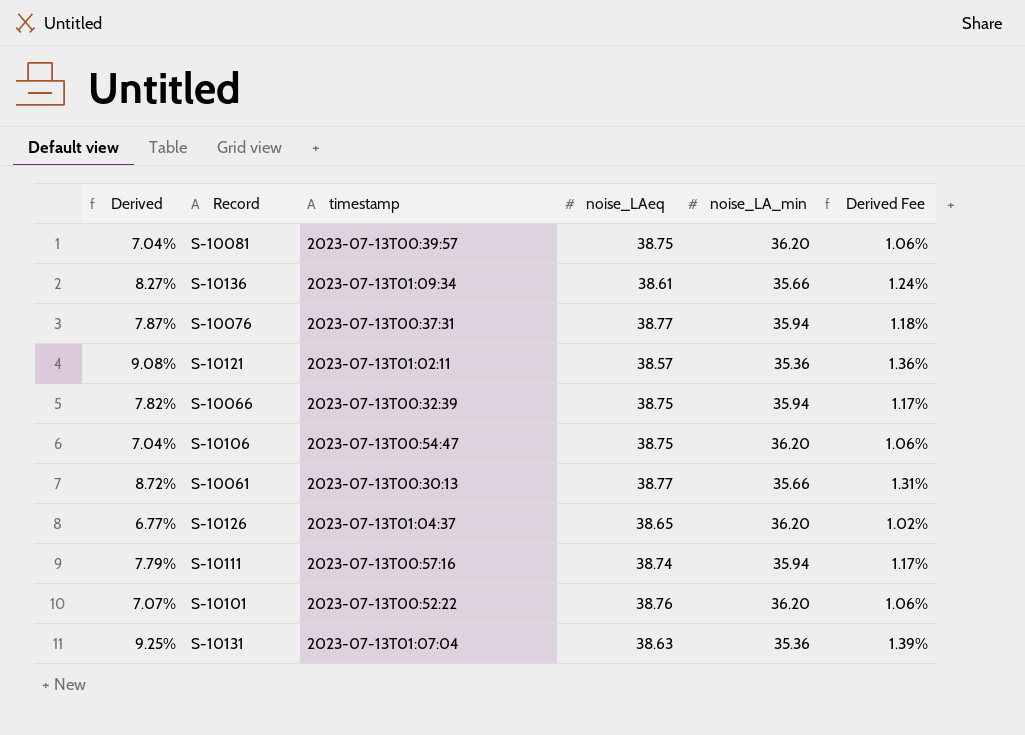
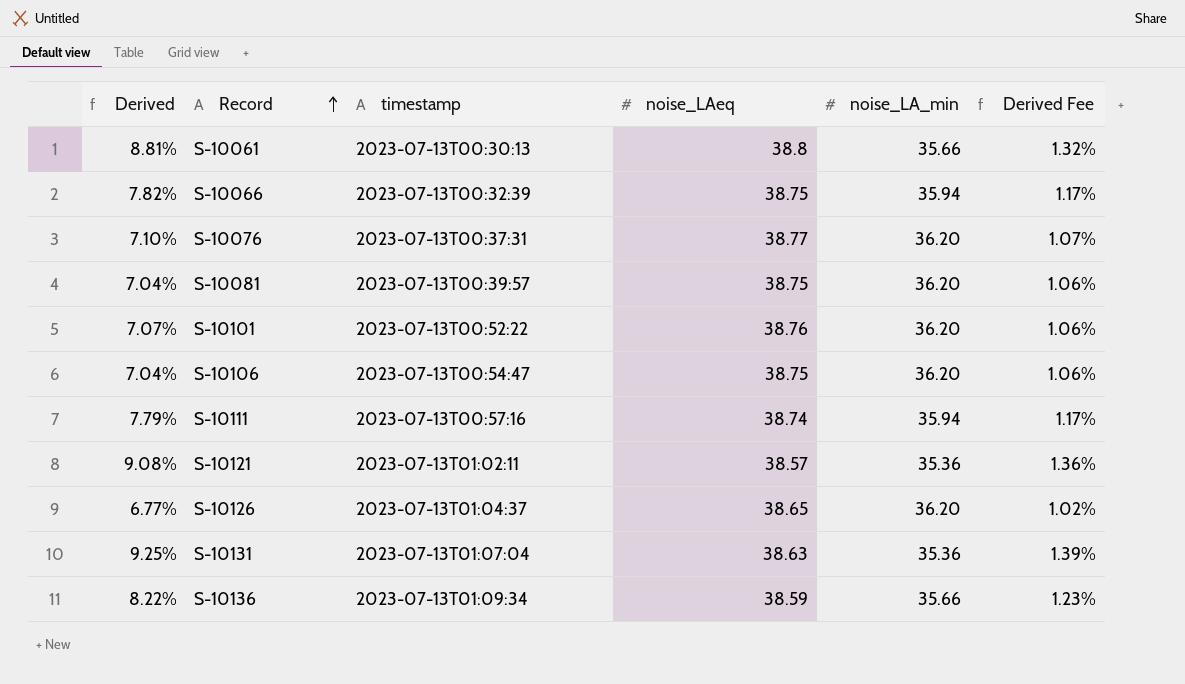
row order: none -> Record ascending
S-10061 | Derived: 8.72% -> 8.81%
S-10061 | noise_LAeq: 38.77 -> 38.8
S-10061 | Derived Fee: 1.31% -> 1.32%
S-10076 | Derived: 7.87% -> 7.10%
S-10076 | noise_LA_min: 35.94 -> 36.20
S-10076 | Derived Fee: 1.18% -> 1.07%
S-10136 | Derived: 8.27% -> 8.22%
S-10136 | noise_LAeq: 38.61 -> 38.59
S-10136 | Derived Fee: 1.24% -> 1.23%

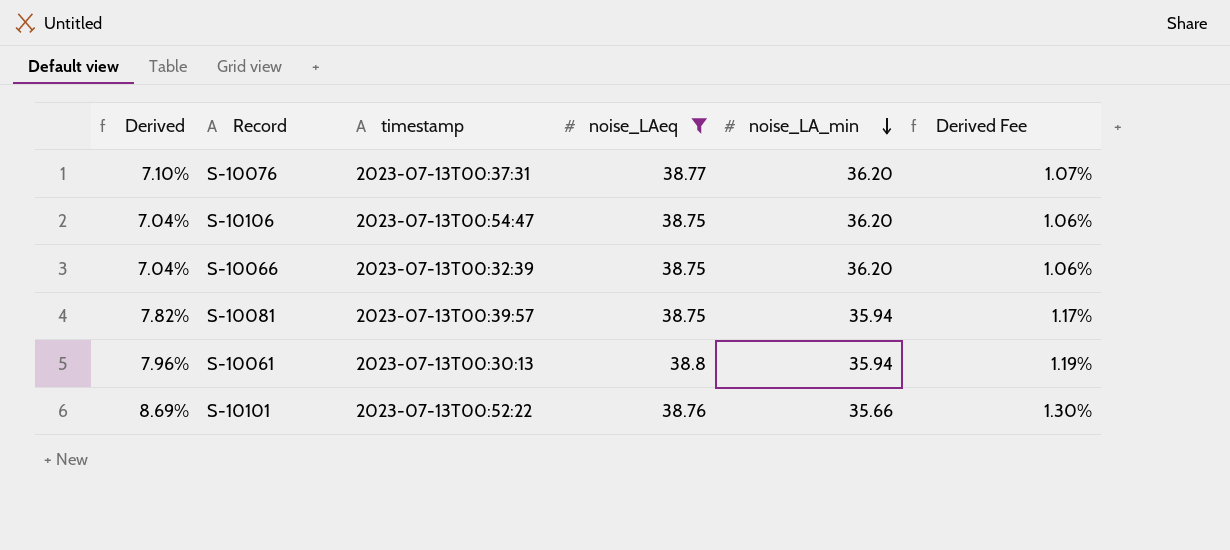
filter: none -> noise_LAeq >= 38.75
row order: Record ascending -> noise_LA_min descending
S-10066 | Derived: 7.82% -> 7.04%
S-10066 | noise_LA_min: 35.94 -> 36.20
S-10066 | Derived Fee: 1.17% -> 1.06%
S-10081 | Derived: 7.04% -> 7.82%
S-10081 | noise_LA_min: 36.20 -> 35.94
S-10081 | Derived Fee: 1.06% -> 1.17%
S-10061 | Derived: 8.81% -> 7.96%
S-10061 | noise_LA_min: 35.66 -> 35.94
S-10061 | Derived Fee: 1.32% -> 1.19%
S-10101 | Derived: 7.07% -> 8.69%
S-10101 | noise_LA_min: 36.20 -> 35.66
S-10101 | Derived Fee: 1.06% -> 1.30%

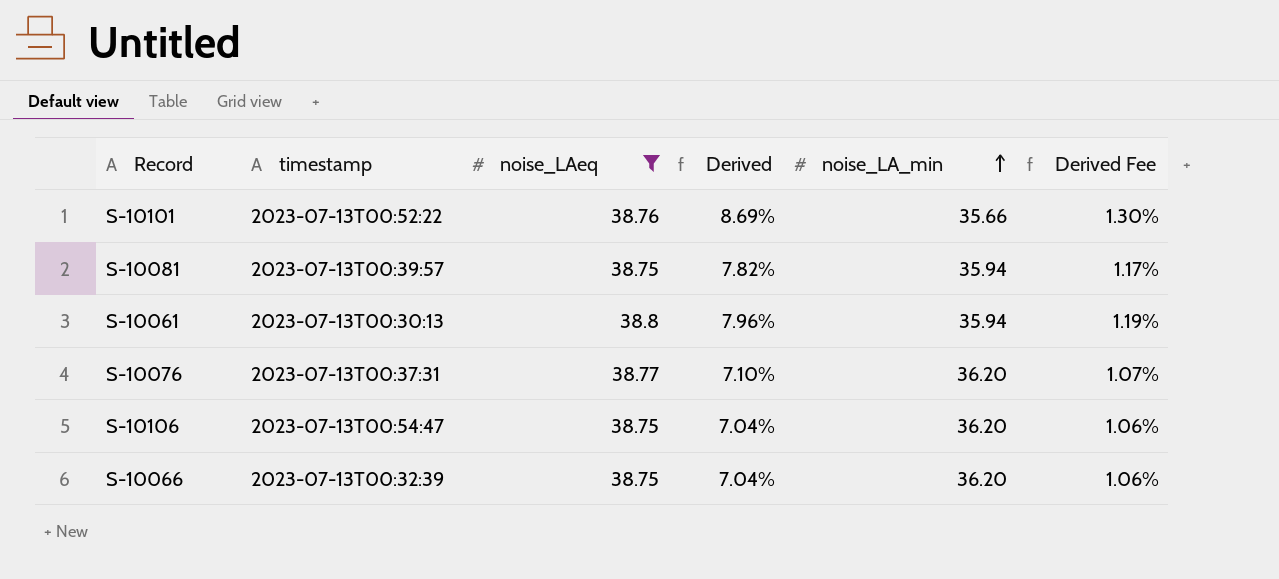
row order: noise_LA_min descending -> noise_LA_min ascending
column Derived | position: 1 -> 4

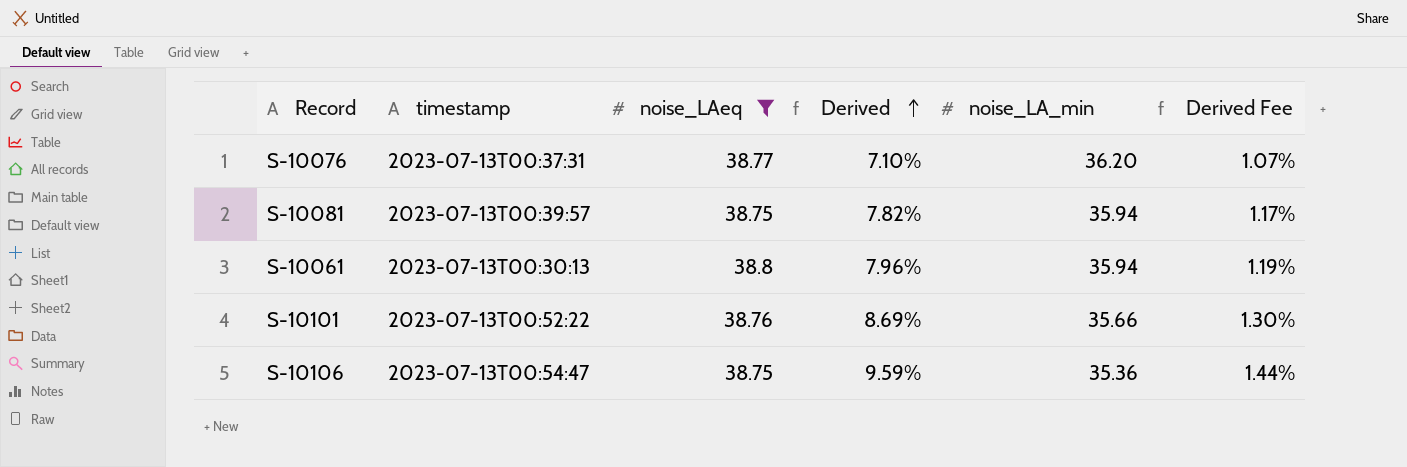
row order: noise_LA_min ascending -> Derived ascending
row S-10066: 2023-07-13T00:32:39 | 38.75 | 7.04% | 36.20 | 1.06% -> none
S-10106 | Derived: 7.04% -> 9.59%
S-10106 | noise_LA_min: 36.20 -> 35.36
S-10106 | Derived Fee: 1.06% -> 1.44%

